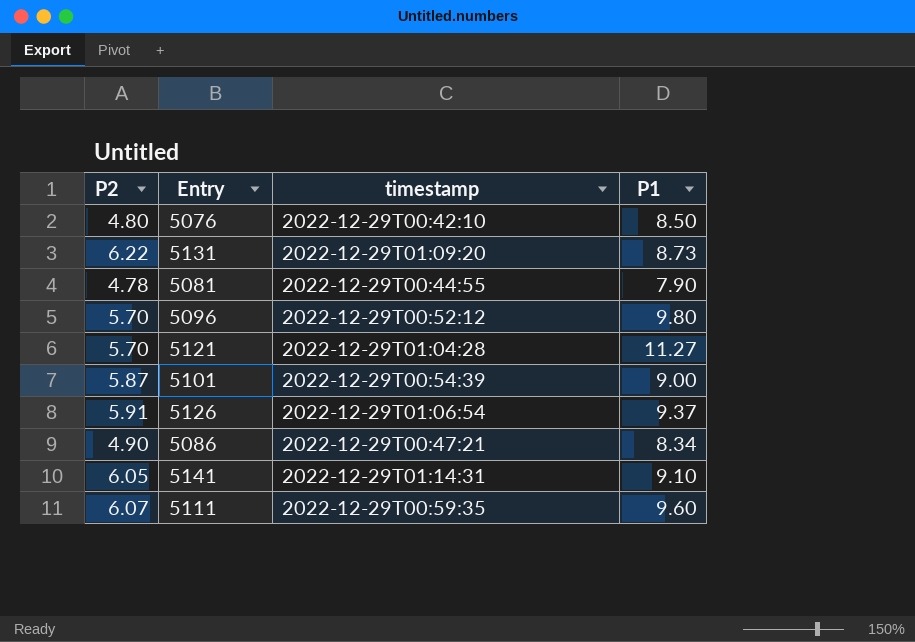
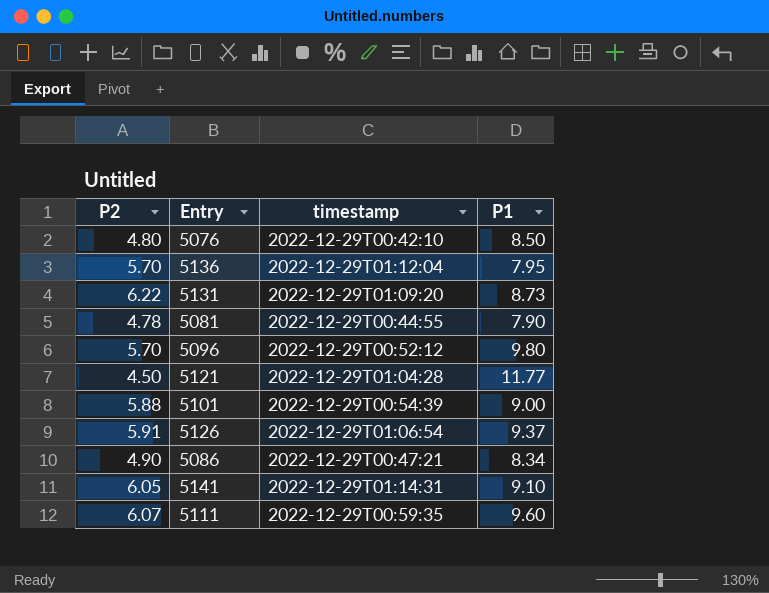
row 5136: none -> 5.70 | 2022-12-29T01:12:04 | 7.95
5121 | P2: 5.70 -> 4.50
5121 | P1: 11.27 -> 11.77
5101 | P2: 5.87 -> 5.88

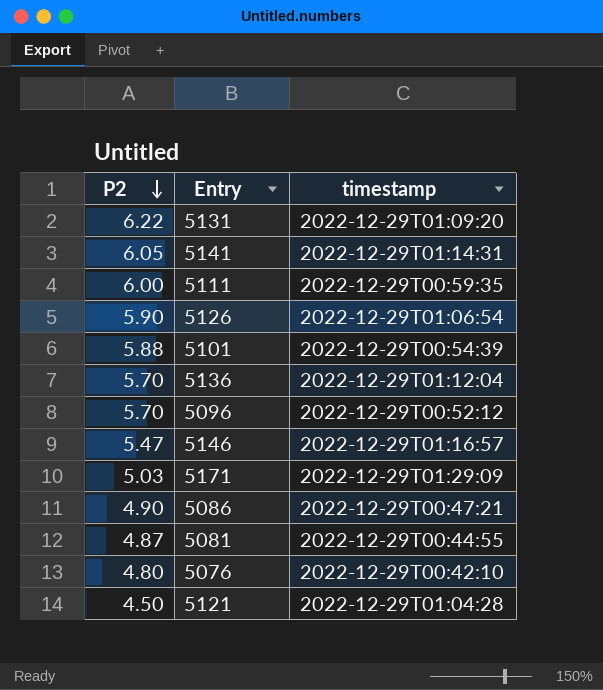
row order: none -> P2 descending
column P1 | position: 4 -> none
5111 | P2: 6.07 -> 6.00
5126 | P2: 5.91 -> 5.90
row 5146: none -> 5.47 | 2022-12-29T01:16:57
row 5171: none -> 5.03 | 2022-12-29T01:29:09
5081 | P2: 4.78 -> 4.87

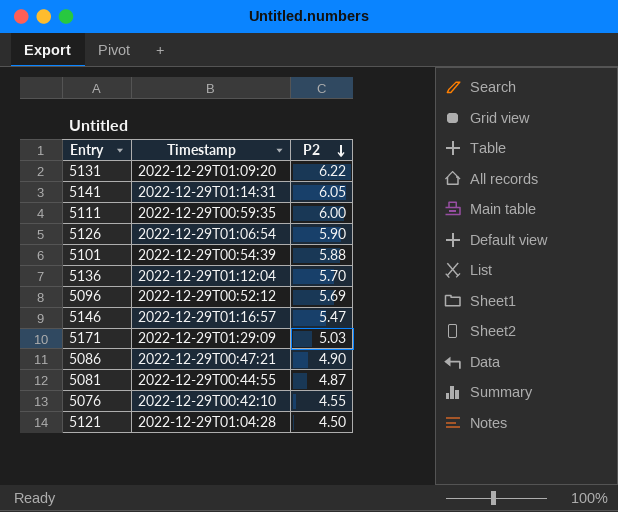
column name: timestamp -> Timestamp
column P2 | position: 1 -> 3
5096 | P2: 5.70 -> 5.69
5076 | P2: 4.80 -> 4.55

